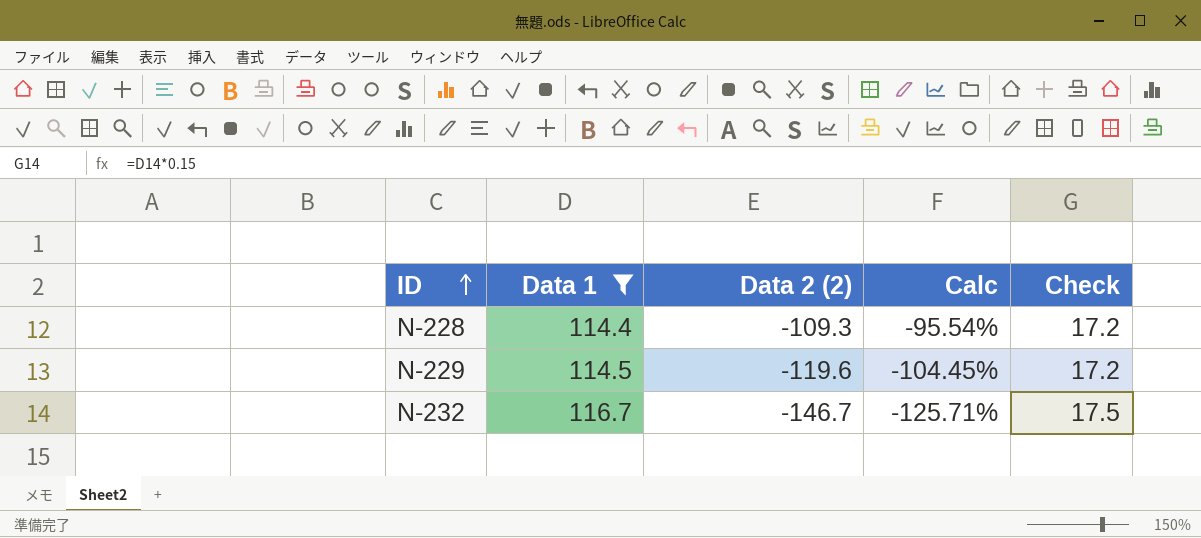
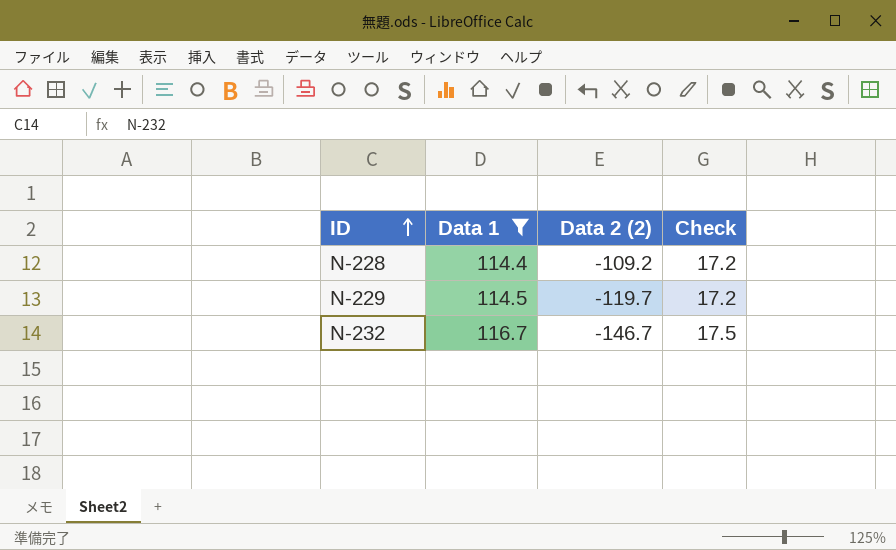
column Calc | formula: [Data 2 (2)] / [Data 1] -> none
N-228 | Data 2 (2): -109.3 -> -109.2
N-229 | Data 2 (2): -119.6 -> -119.7

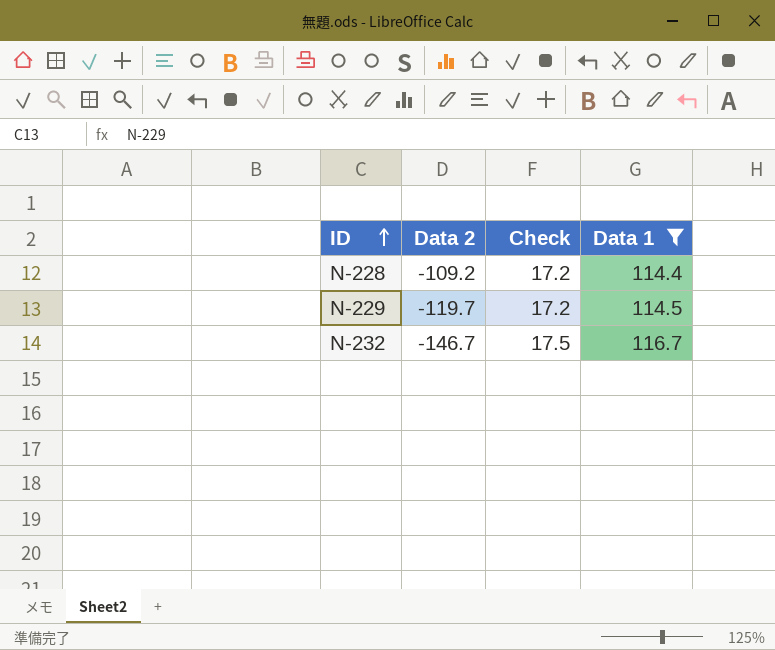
column name: Data 2 (2) -> Data 2
column Data 1 | position: 2 -> 4

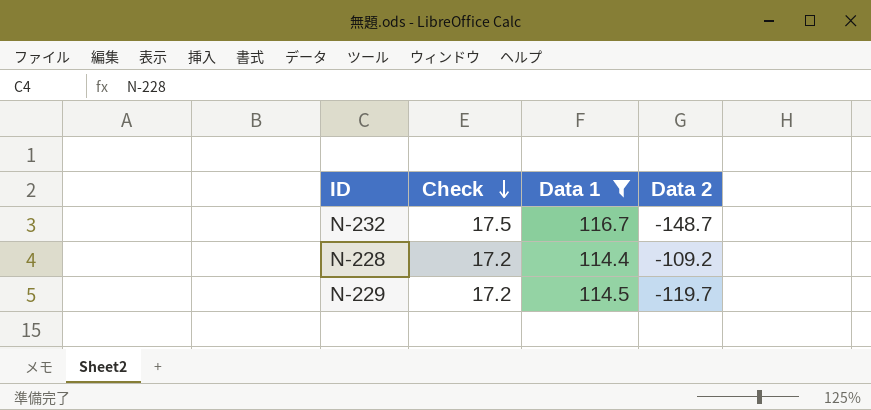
row order: ID ascending -> Check descending
column Data 2 | position: 2 -> 4
N-232 | Data 2: -146.7 -> -148.7

